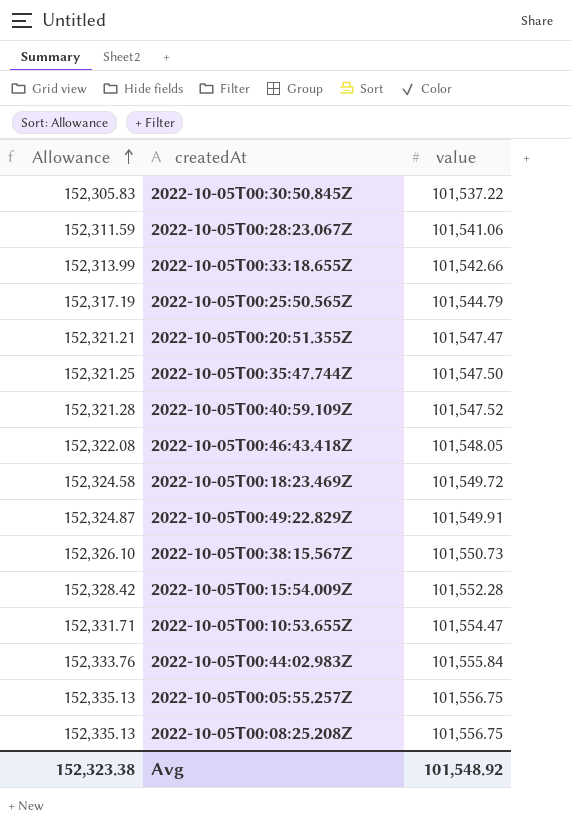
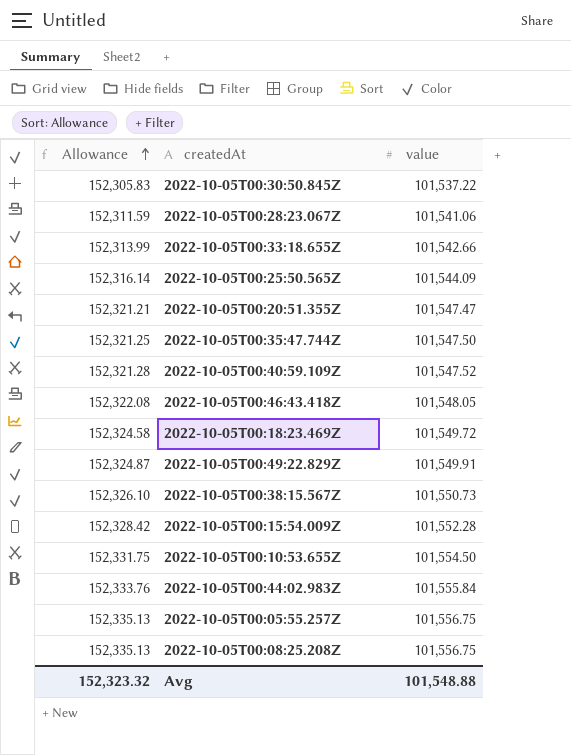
2022-10-05T00:25:50.565Z | Allowance: 152,317.19 -> 152,316.14
2022-10-05T00:25:50.565Z | value: 101,544.79 -> 101,544.09
2022-10-05T00:10:53.655Z | Allowance: 152,331.71 -> 152,331.75
2022-10-05T00:10:53.655Z | value: 101,554.47 -> 101,554.50
Avg | Allowance: 152,323.38 -> 152,323.32
Avg | value: 101,548.92 -> 101,548.88

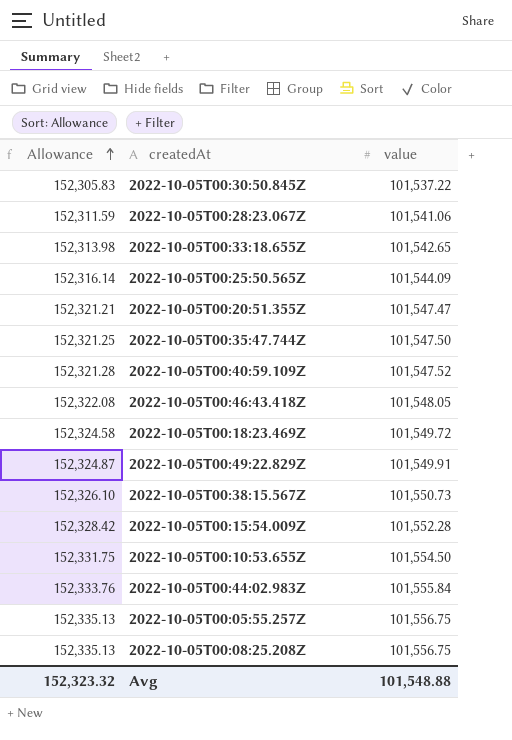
2022-10-05T00:33:18.655Z | Allowance: 152,313.99 -> 152,313.98
2022-10-05T00:33:18.655Z | value: 101,542.66 -> 101,542.65

